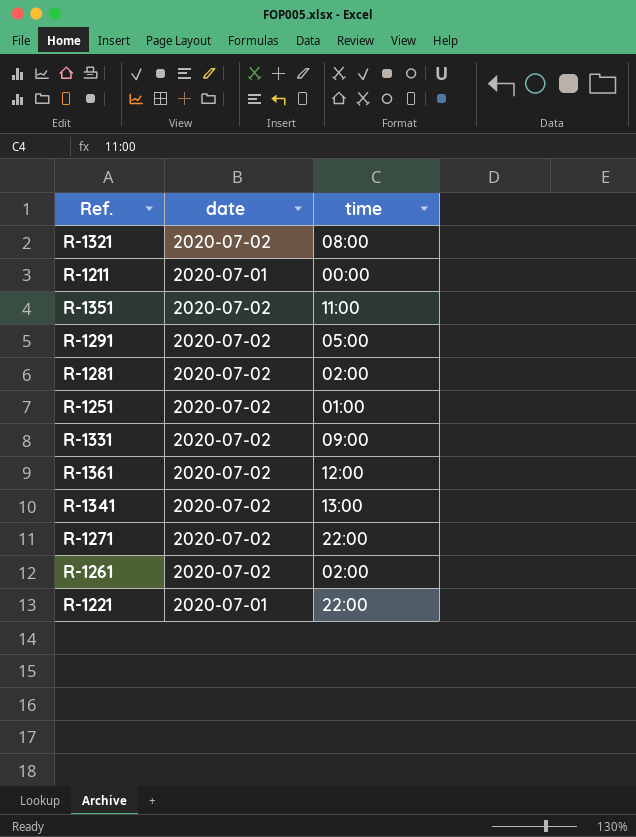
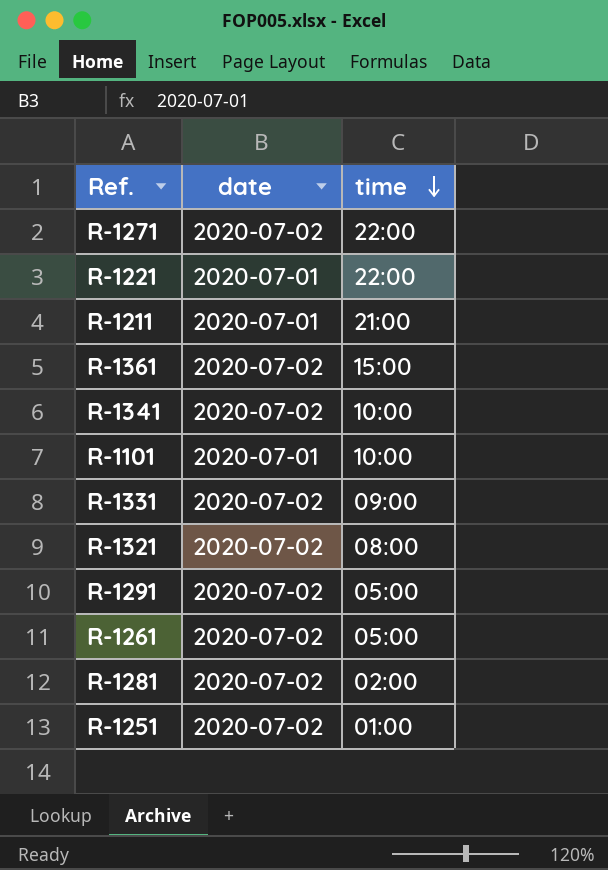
row order: none -> time descending
row R-1351: 2020-07-02 | 11:00 -> none
R-1211 | time: 00:00 -> 21:00
R-1361 | time: 12:00 -> 15:00
R-1341 | time: 13:00 -> 10:00
row R-1101: none -> 2020-07-01 | 10:00
R-1261 | time: 02:00 -> 05:00

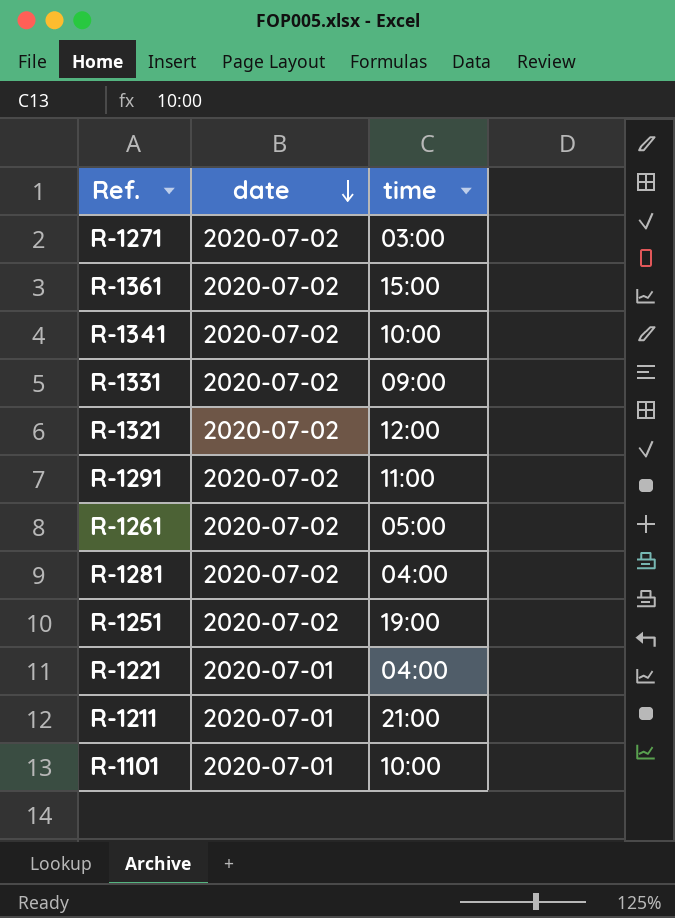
row order: time descending -> date descending
R-1271 | time: 22:00 -> 03:00
R-1321 | time: 08:00 -> 12:00
R-1291 | time: 05:00 -> 11:00
R-1281 | time: 02:00 -> 04:00
R-1251 | time: 01:00 -> 19:00
R-1221 | time: 22:00 -> 04:00

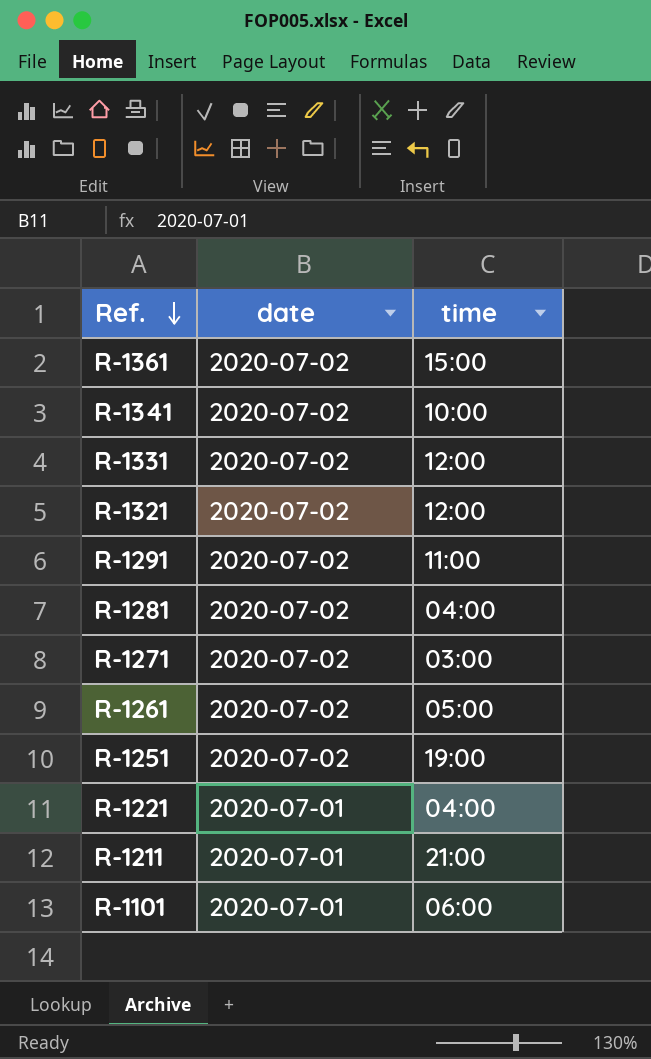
row order: date descending -> Ref. descending
R-1331 | time: 09:00 -> 12:00
R-1101 | time: 10:00 -> 06:00

